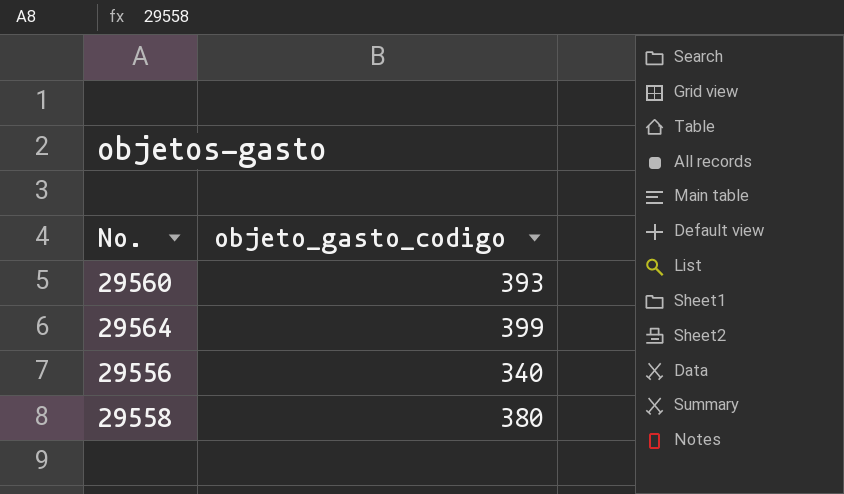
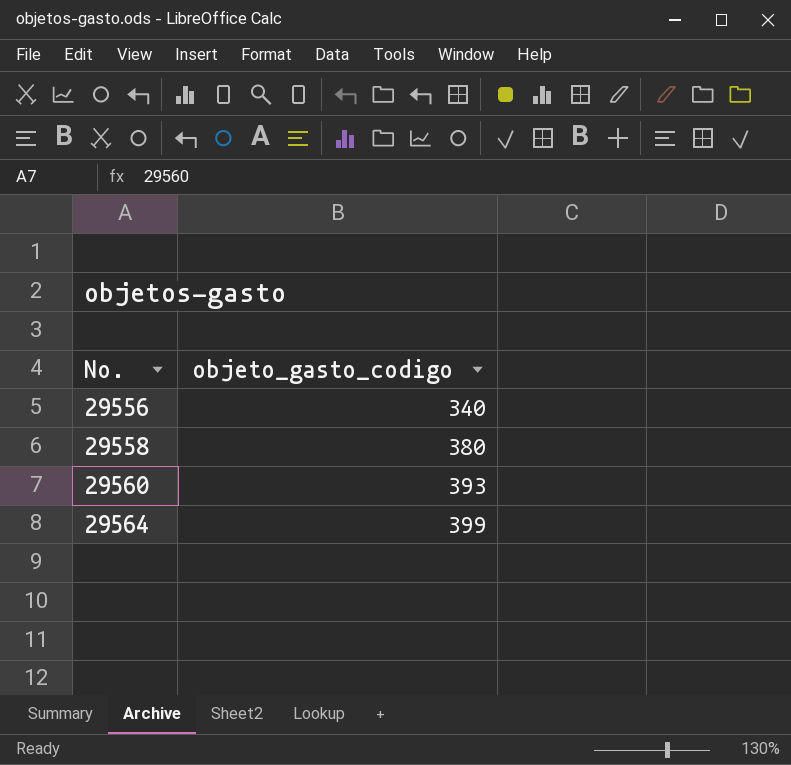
row order: none -> No. ascending

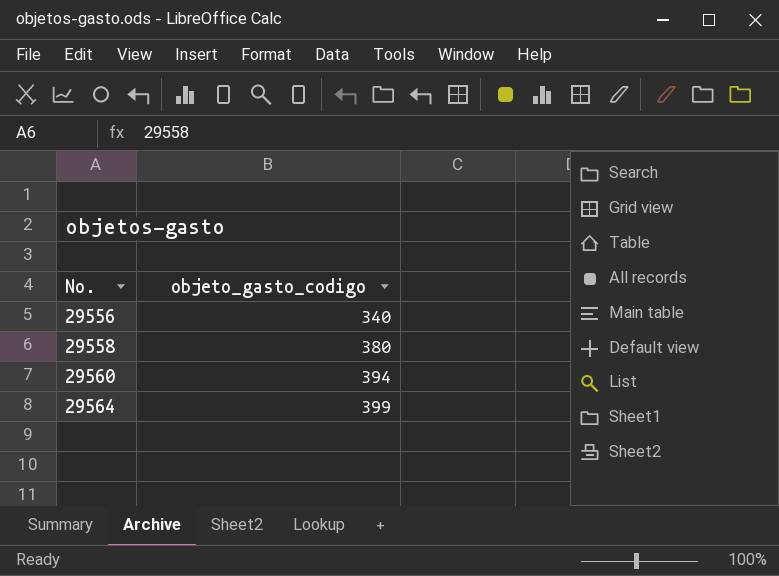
29560 | objeto_gasto_codigo: 393 -> 394

